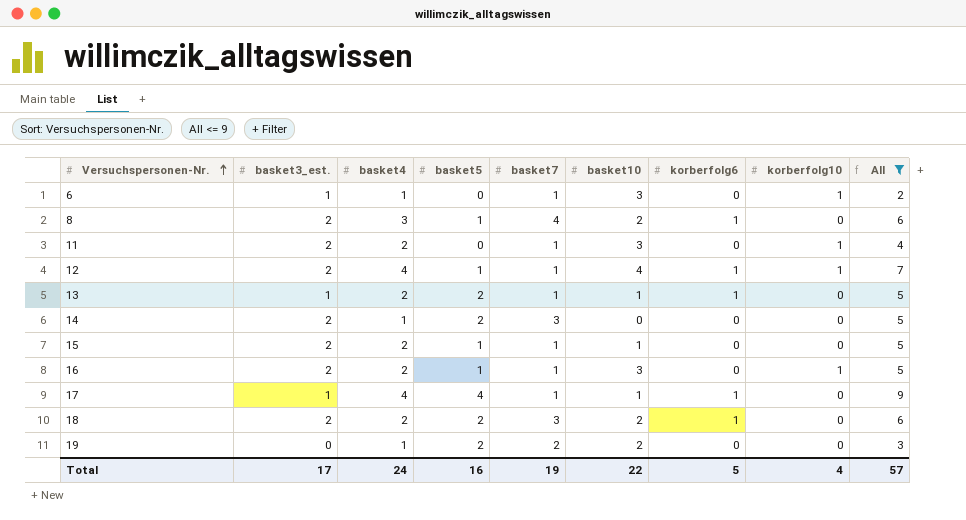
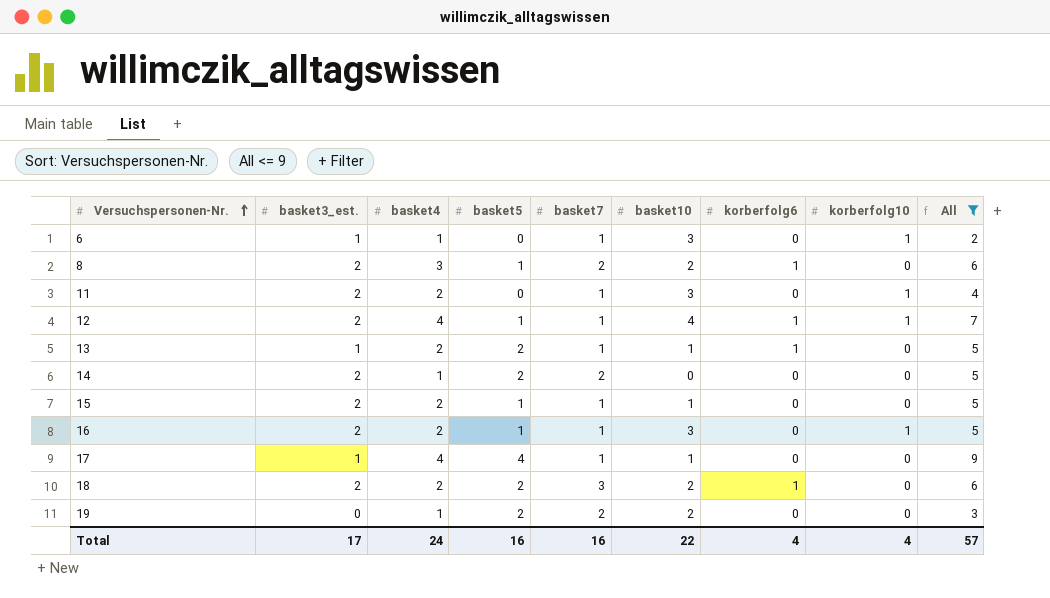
8 | basket7: 4 -> 2
14 | basket7: 3 -> 2
17 | korberfolg6: 1 -> 0
Total | basket7: 19 -> 16
Total | korberfolg6: 5 -> 4

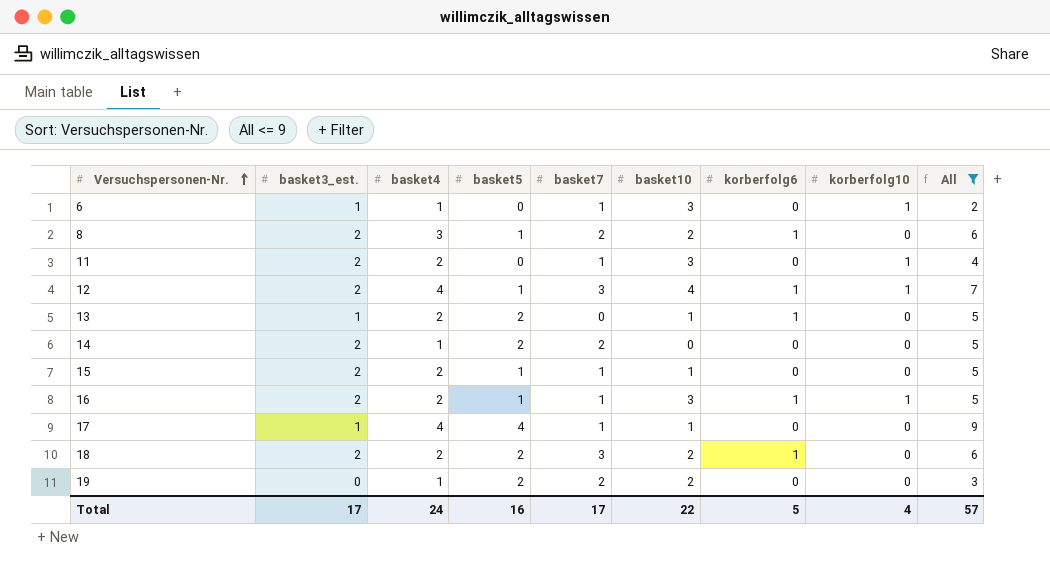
12 | basket7: 1 -> 3
13 | basket7: 1 -> 0
16 | korberfolg6: 0 -> 1
Total | basket7: 16 -> 17
Total | korberfolg6: 4 -> 5

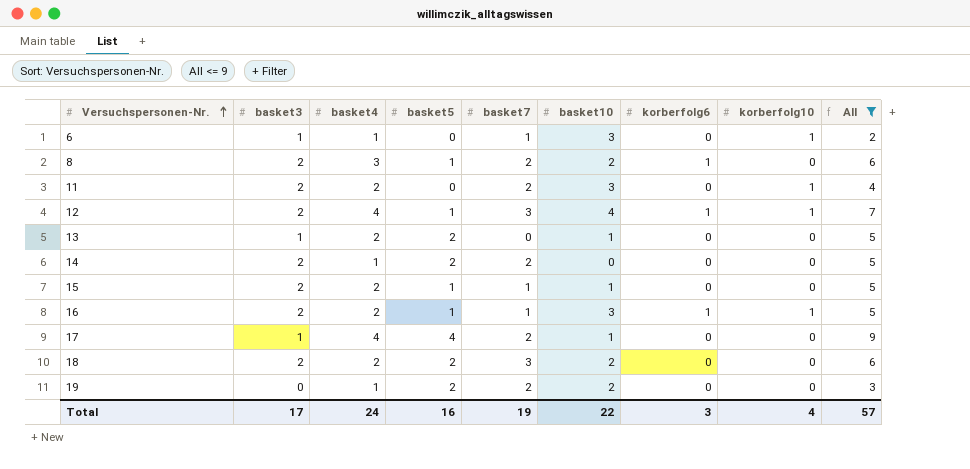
column name: basket3_est. -> basket3
11 | basket7: 1 -> 2
13 | korberfolg6: 1 -> 0
17 | basket7: 1 -> 2
18 | korberfolg6: 1 -> 0
Total | basket7: 17 -> 19
Total | korberfolg6: 5 -> 3

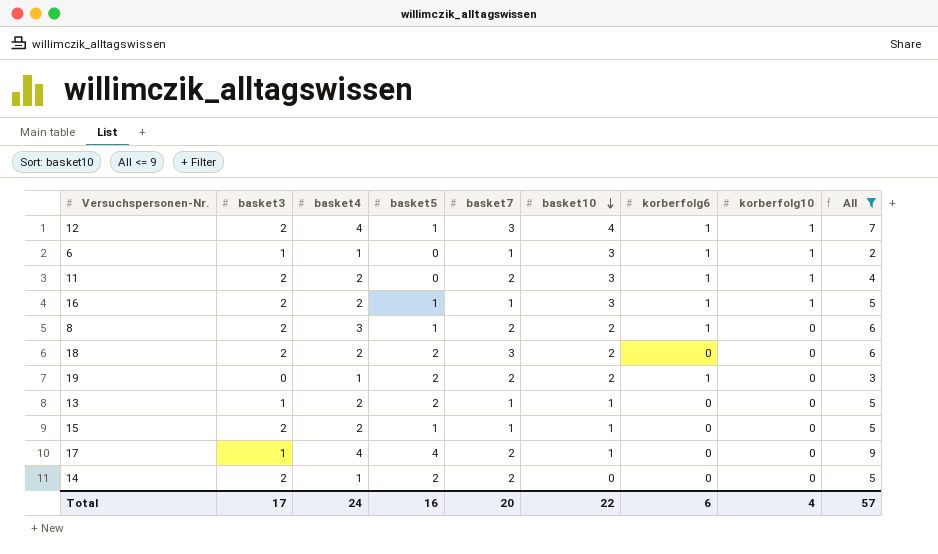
row order: Versuchspersonen-Nr. ascending -> basket10 descending
6 | korberfolg6: 0 -> 1
11 | korberfolg6: 0 -> 1
19 | korberfolg6: 0 -> 1
13 | basket7: 0 -> 1
Total | basket7: 19 -> 20
Total | korberfolg6: 3 -> 6

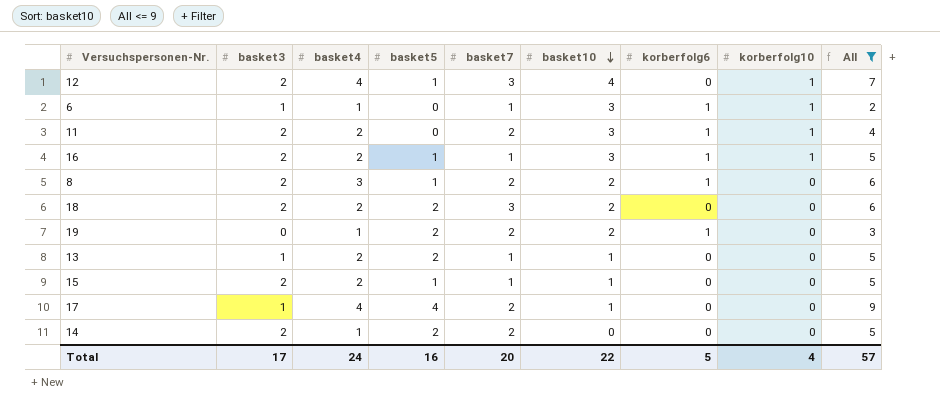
12 | korberfolg6: 1 -> 0
Total | korberfolg6: 6 -> 5

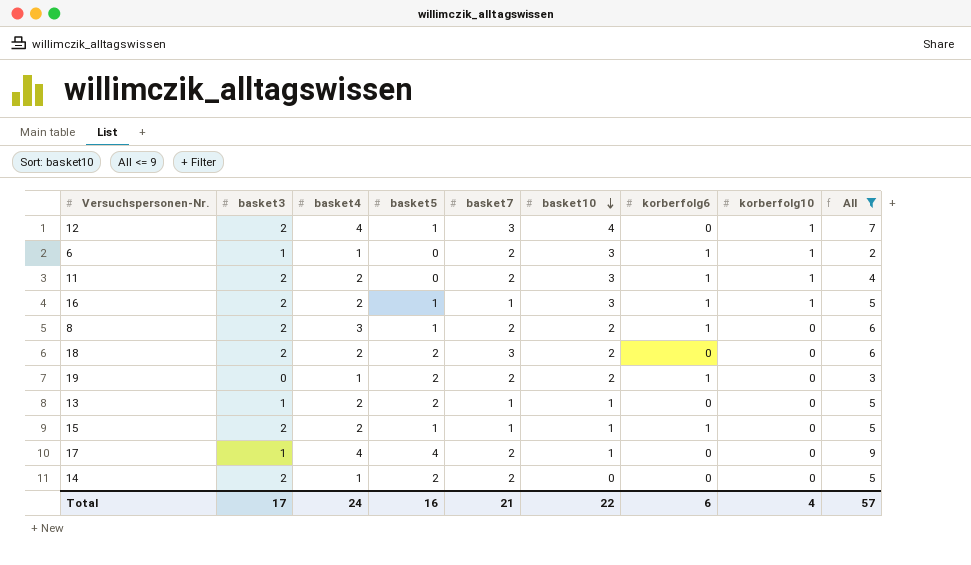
6 | basket7: 1 -> 2
15 | korberfolg6: 0 -> 1
Total | basket7: 20 -> 21
Total | korberfolg6: 5 -> 6

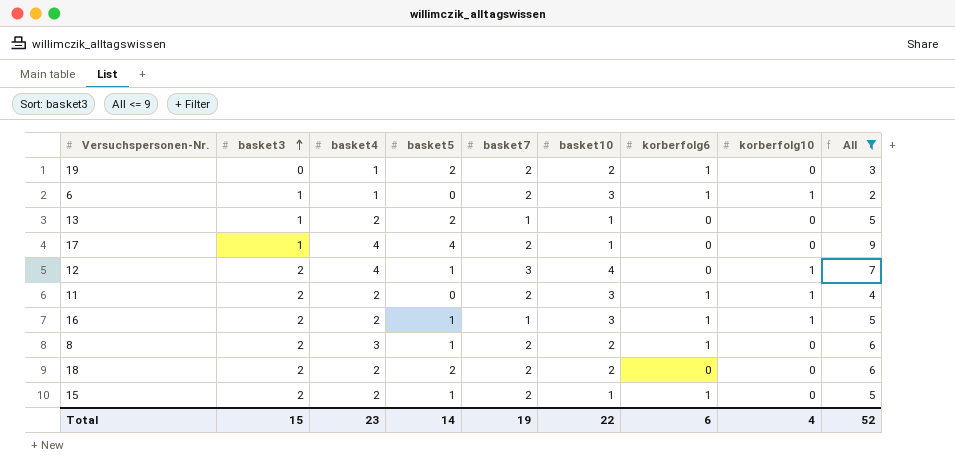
row order: basket10 descending -> basket3 ascending
row 14: 2 | 1 | 2 | 2 | 0 | 0 | 0 | 5 -> none
18 | basket7: 3 -> 2
15 | basket7: 1 -> 2
Total | basket3: 17 -> 15
Total | basket4: 24 -> 23
Total | basket5: 16 -> 14
Total | basket7: 21 -> 19
Total | All: 57 -> 52

